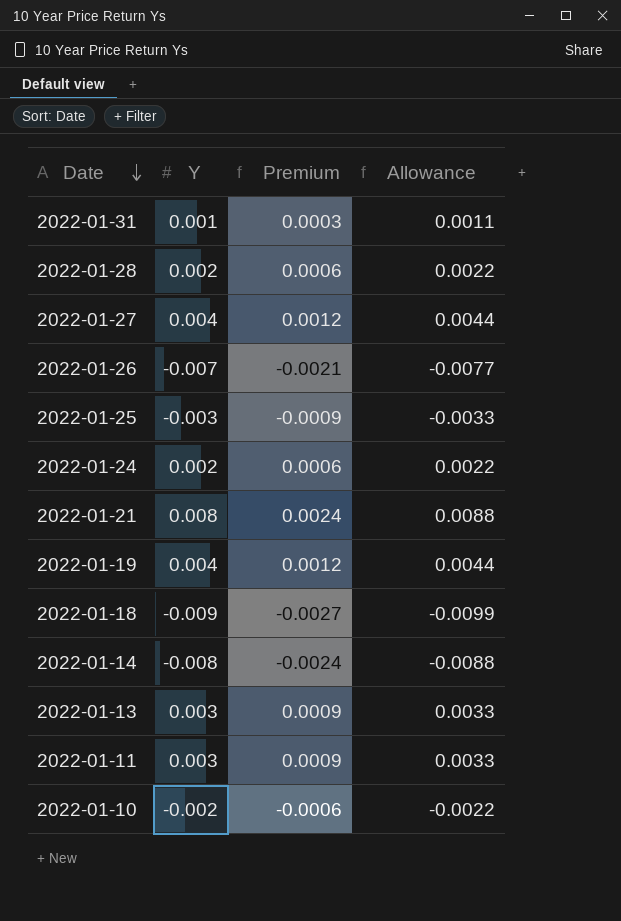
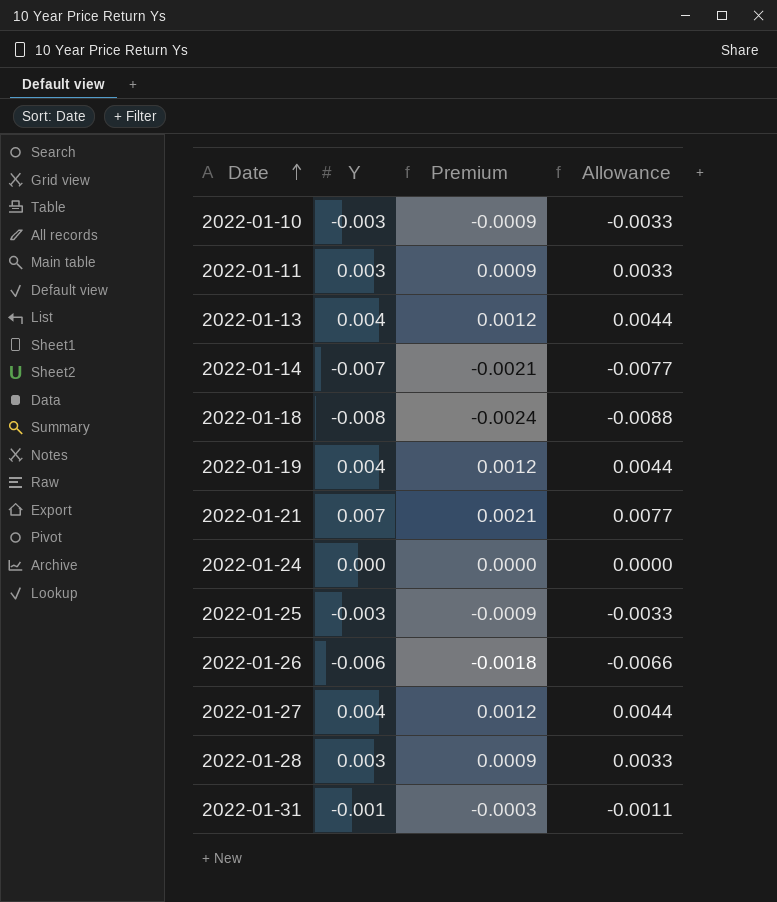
row order: Date descending -> Date ascending
2022-01-10 | Y: -0.002 -> -0.003
2022-01-10 | Premium: -0.0006 -> -0.0009
2022-01-10 | Allowance: -0.0022 -> -0.0033
2022-01-13 | Y: 0.003 -> 0.004
2022-01-13 | Premium: 0.0009 -> 0.0012
2022-01-13 | Allowance: 0.0033 -> 0.0044
2022-01-14 | Y: -0.008 -> -0.007
2022-01-14 | Premium: -0.0024 -> -0.0021
2022-01-14 | Allowance: -0.0088 -> -0.0077
2022-01-18 | Y: -0.009 -> -0.008
2022-01-18 | Premium: -0.0027 -> -0.0024
2022-01-18 | Allowance: -0.0099 -> -0.0088
2022-01-21 | Y: 0.008 -> 0.007
2022-01-21 | Premium: 0.0024 -> 0.0021
2022-01-21 | Allowance: 0.0088 -> 0.0077
2022-01-24 | Y: 0.002 -> 0.000
2022-01-24 | Premium: 0.0006 -> 0.0000
2022-01-24 | Allowance: 0.0022 -> 0.0000
2022-01-26 | Y: -0.007 -> -0.006
2022-01-26 | Premium: -0.0021 -> -0.0018
2022-01-26 | Allowance: -0.0077 -> -0.0066
2022-01-28 | Y: 0.002 -> 0.003
2022-01-28 | Premium: 0.0006 -> 0.0009
2022-01-28 | Allowance: 0.0022 -> 0.0033
2022-01-31 | Y: 0.001 -> -0.001
2022-01-31 | Premium: 0.0003 -> -0.0003
2022-01-31 | Allowance: 0.0011 -> -0.0011

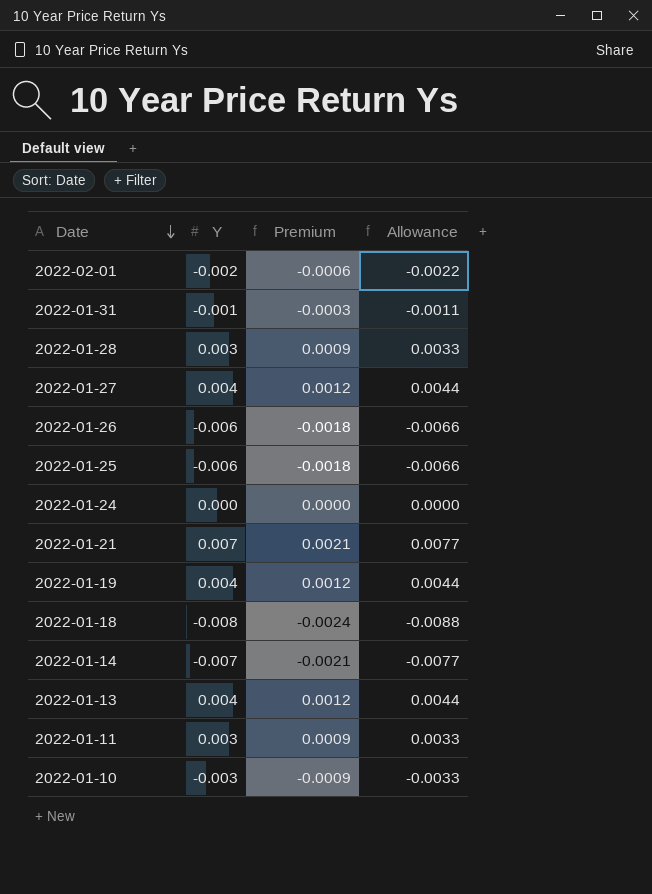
row order: Date ascending -> Date descending
row 2022-02-01: none -> -0.002 | -0.0006 | -0.0022
2022-01-25 | Y: -0.003 -> -0.006
2022-01-25 | Premium: -0.0009 -> -0.0018
2022-01-25 | Allowance: -0.0033 -> -0.0066

